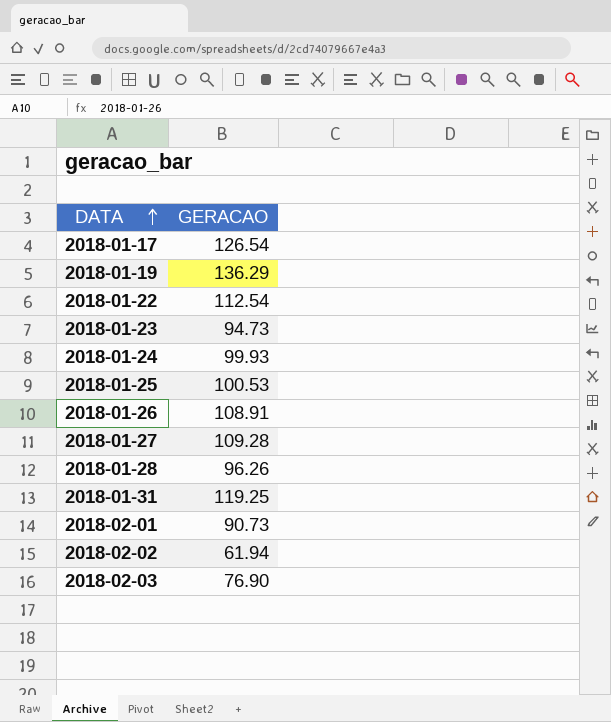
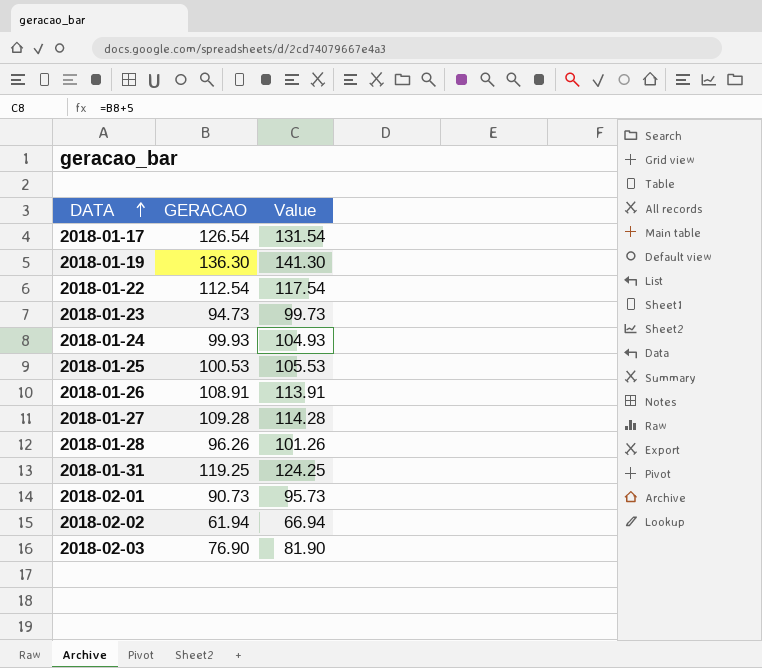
column Value | formula: none -> [GERACAO] + 5
2018-01-19 | GERACAO: 136.29 -> 136.30

